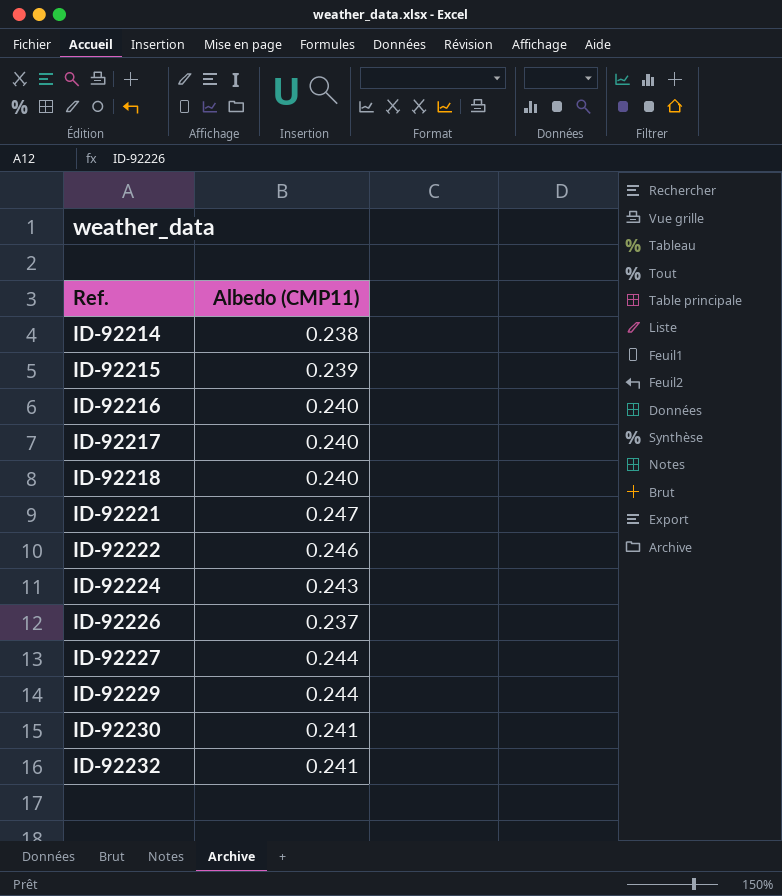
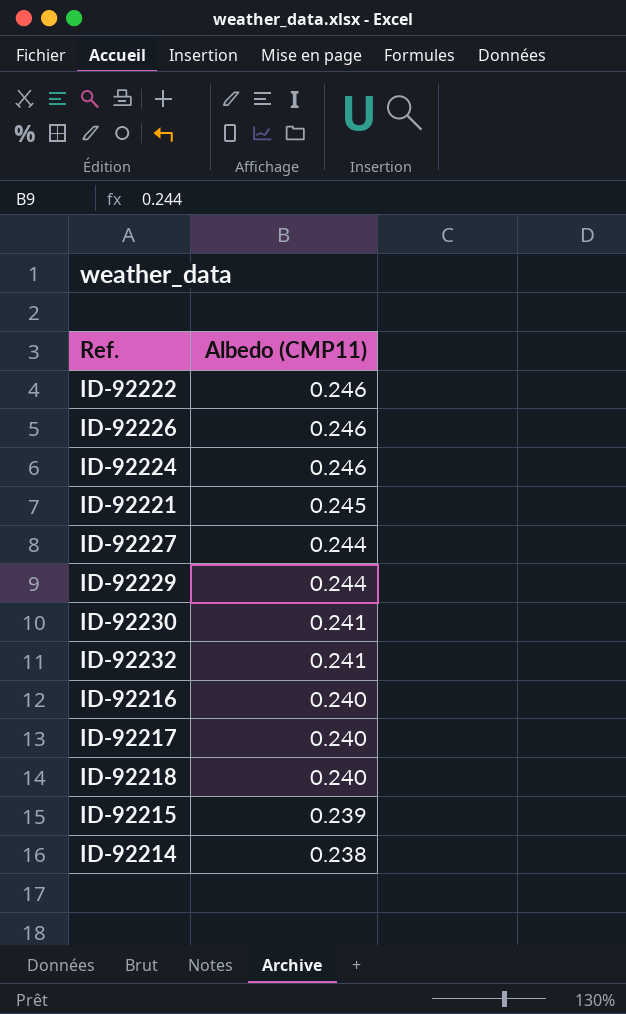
row order: Ref. ascending -> Albedo (CMP11) descending
ID-92226 | Albedo (CMP11): 0.237 -> 0.246
ID-92224 | Albedo (CMP11): 0.243 -> 0.246
ID-92221 | Albedo (CMP11): 0.247 -> 0.245

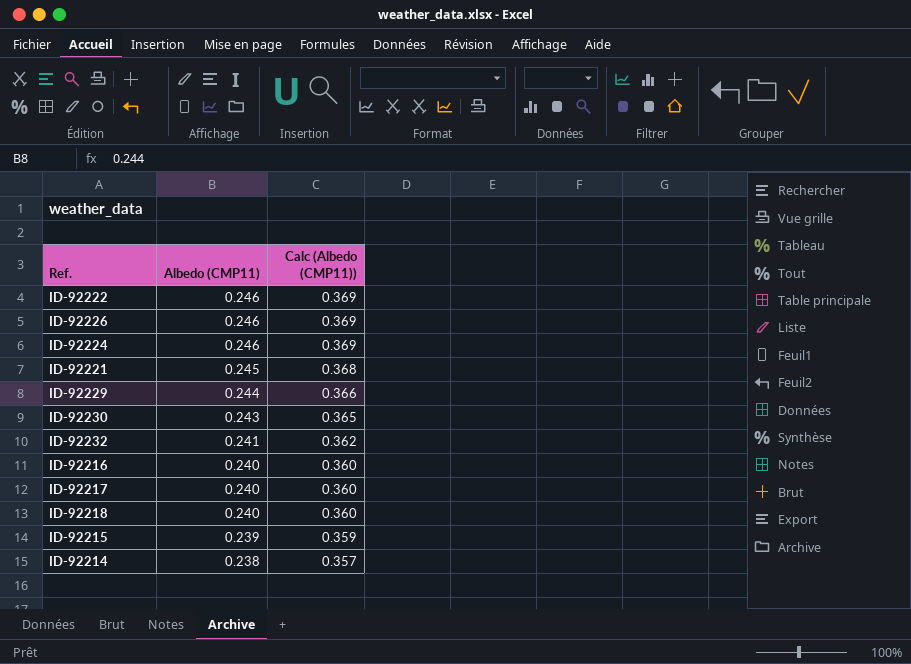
column Calc (Albedo (CMP11)) | formula: none -> [Albedo (CMP11)] * 1.5
row ID-92227: 0.244 -> none
ID-92230 | Albedo (CMP11): 0.241 -> 0.243

